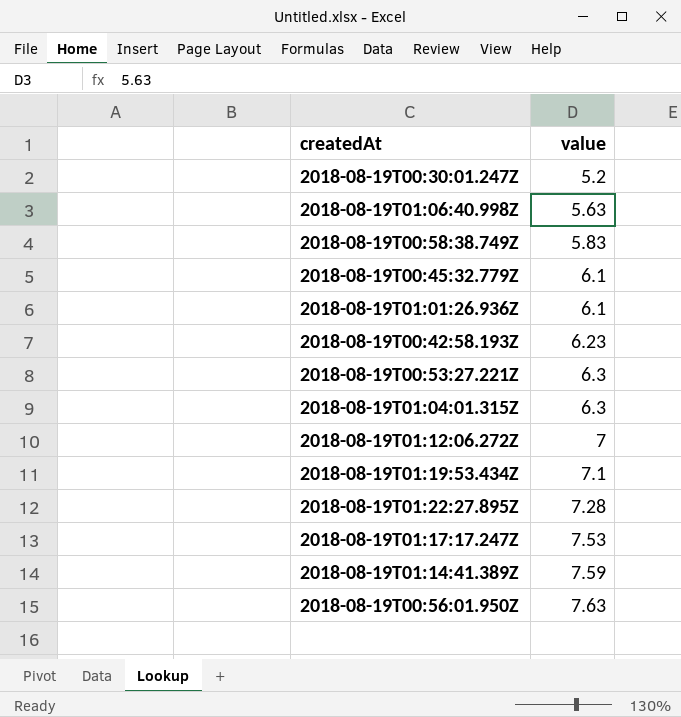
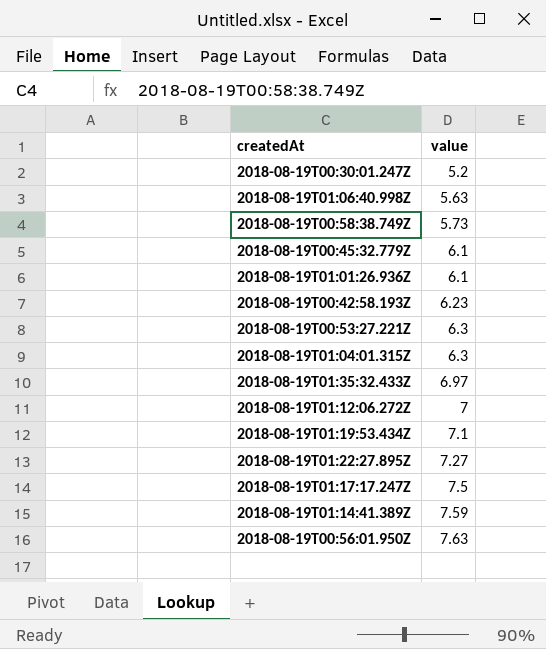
2018-08-19T00:58:38.749Z | value: 5.83 -> 5.73
row 2018-08-19T01:35:32.433Z: none -> 6.97
2018-08-19T01:22:27.895Z | value: 7.28 -> 7.27
2018-08-19T01:17:17.247Z | value: 7.53 -> 7.5

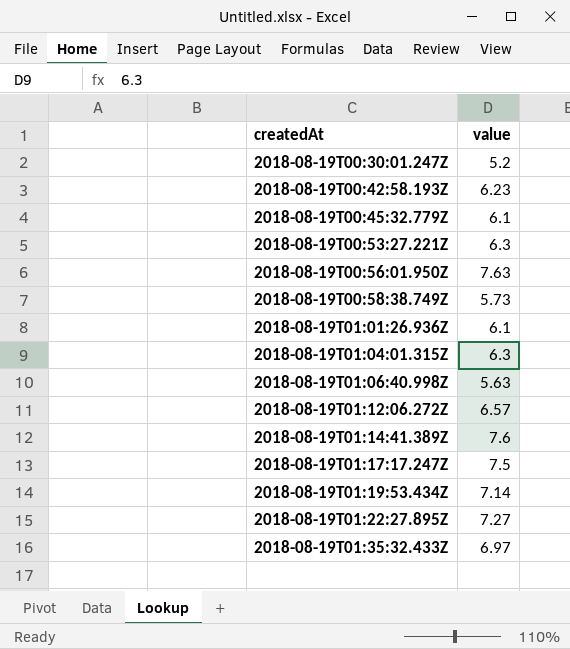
row order: value ascending -> createdAt ascending
2018-08-19T01:12:06.272Z | value: 7 -> 6.57
2018-08-19T01:14:41.389Z | value: 7.59 -> 7.6
2018-08-19T01:19:53.434Z | value: 7.1 -> 7.14

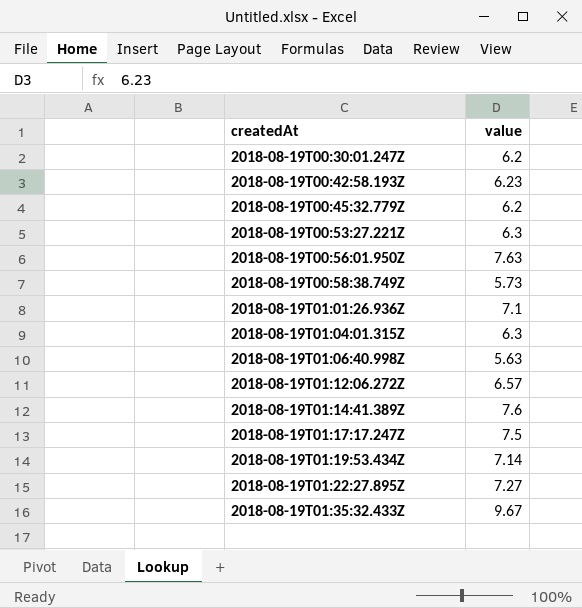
2018-08-19T00:30:01.247Z | value: 5.2 -> 6.2
2018-08-19T00:45:32.779Z | value: 6.1 -> 6.2
2018-08-19T01:01:26.936Z | value: 6.1 -> 7.1
2018-08-19T01:35:32.433Z | value: 6.97 -> 9.67

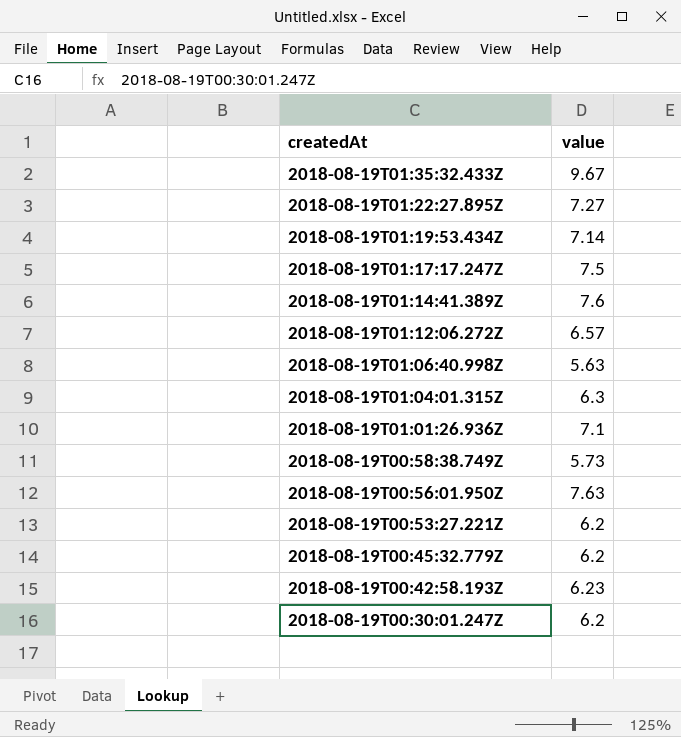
row order: createdAt ascending -> createdAt descending
2018-08-19T00:53:27.221Z | value: 6.3 -> 6.2

